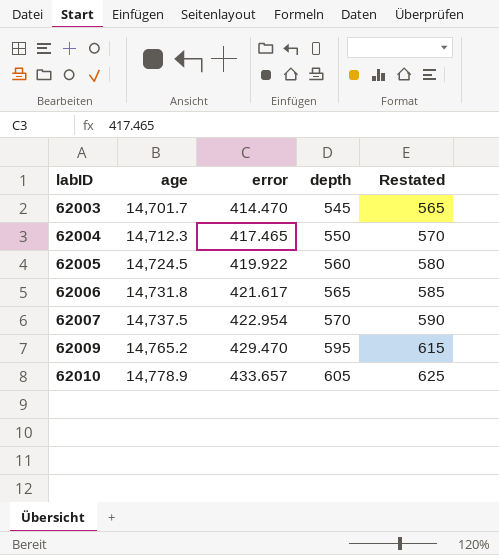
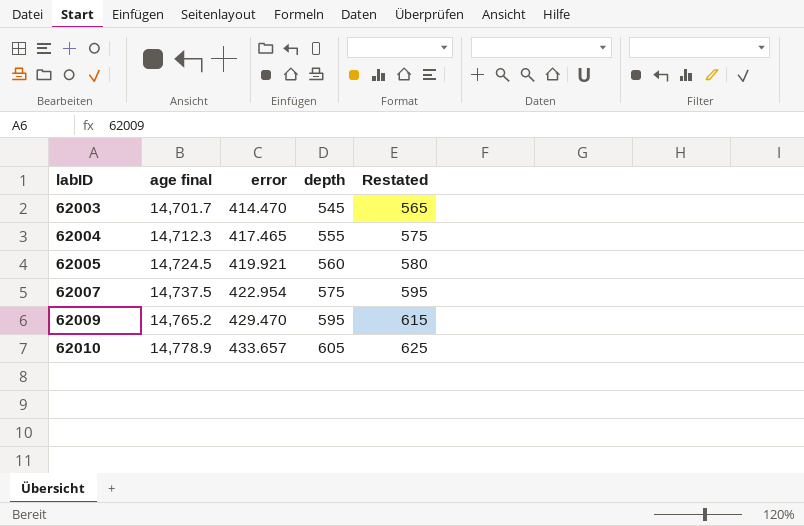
column name: age -> age final
row 62006: 14,731.8 | 421.617 | 565 | 585 -> none
62004 | depth: 550 -> 555
62004 | Restated: 570 -> 575
62005 | error: 419.922 -> 419.921
62007 | depth: 570 -> 575
62007 | Restated: 590 -> 595

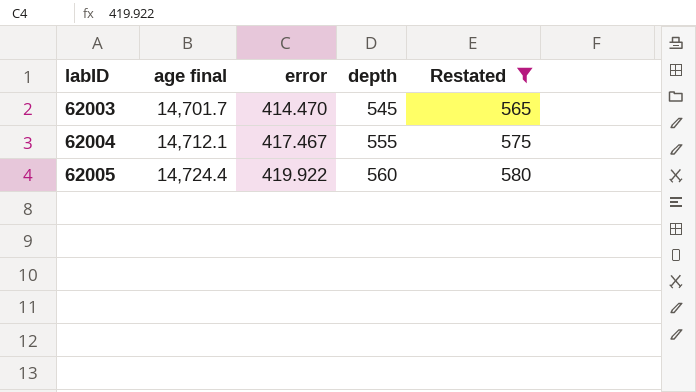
filter: none -> Restated <= 580
62004 | age final: 14,712.3 -> 14,712.1
62004 | error: 417.465 -> 417.467
62005 | age final: 14,724.5 -> 14,724.4
62005 | error: 419.921 -> 419.922

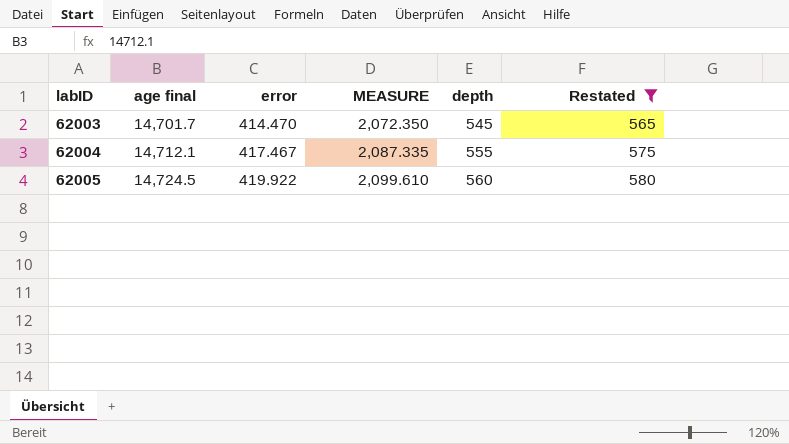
column MEASURE | formula: none -> [error] * 5
62005 | age final: 14,724.4 -> 14,724.5

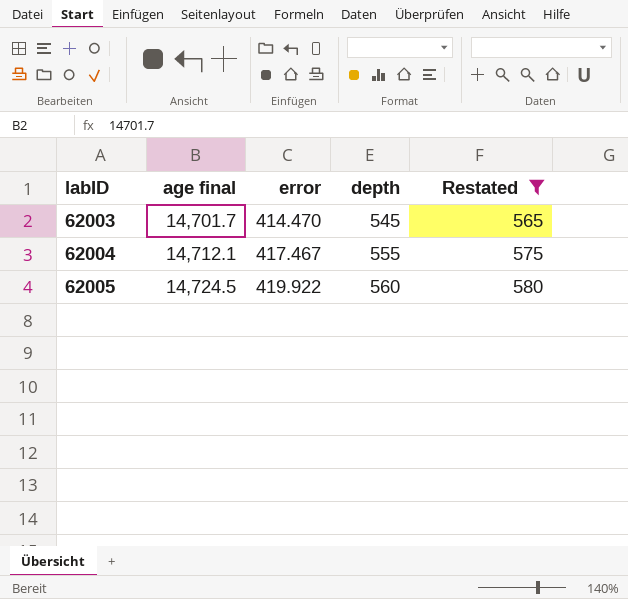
column MEASURE | formula: [error] * 5 -> none

